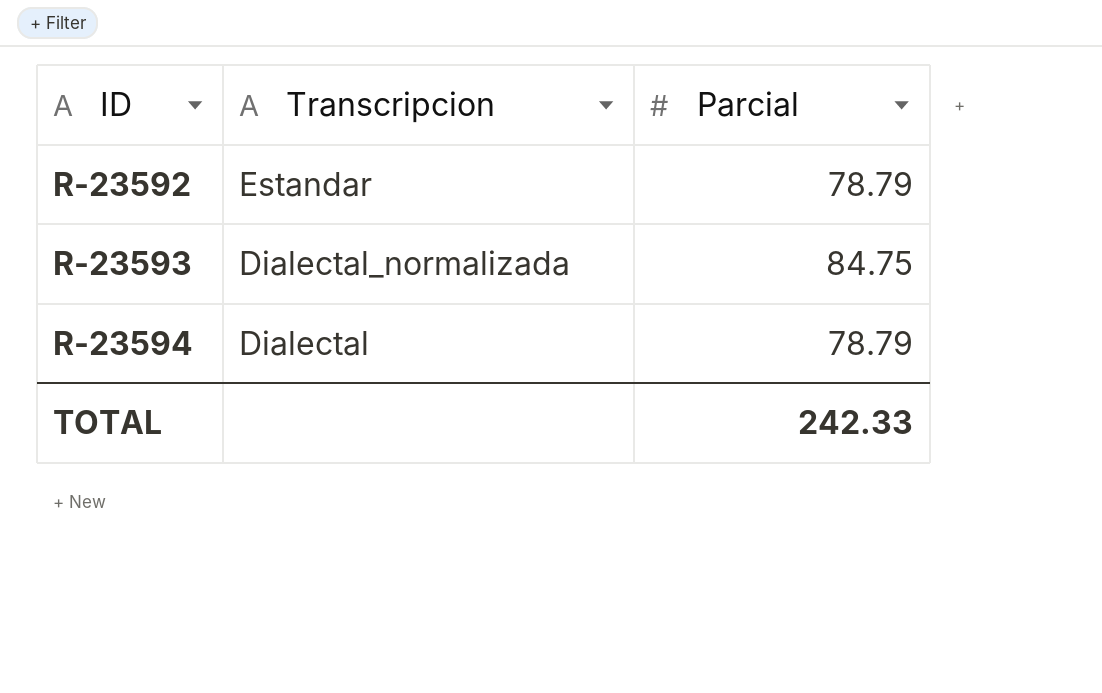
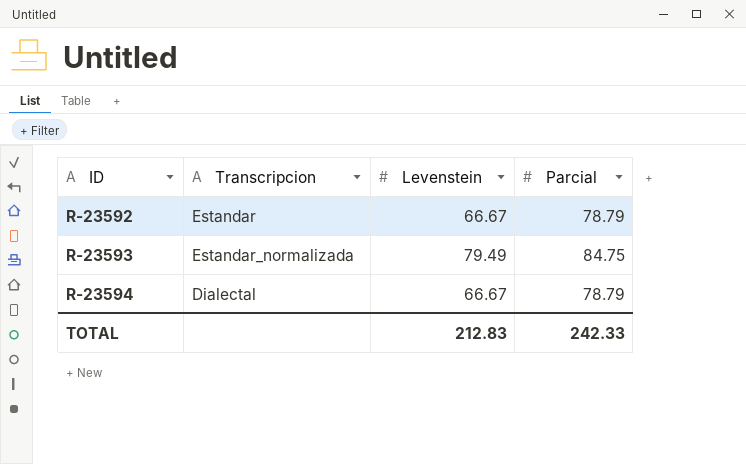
column Levenstein | position: none -> 3
R-23593 | Transcripcion: Dialectal_normalizada -> Estandar_normalizada

